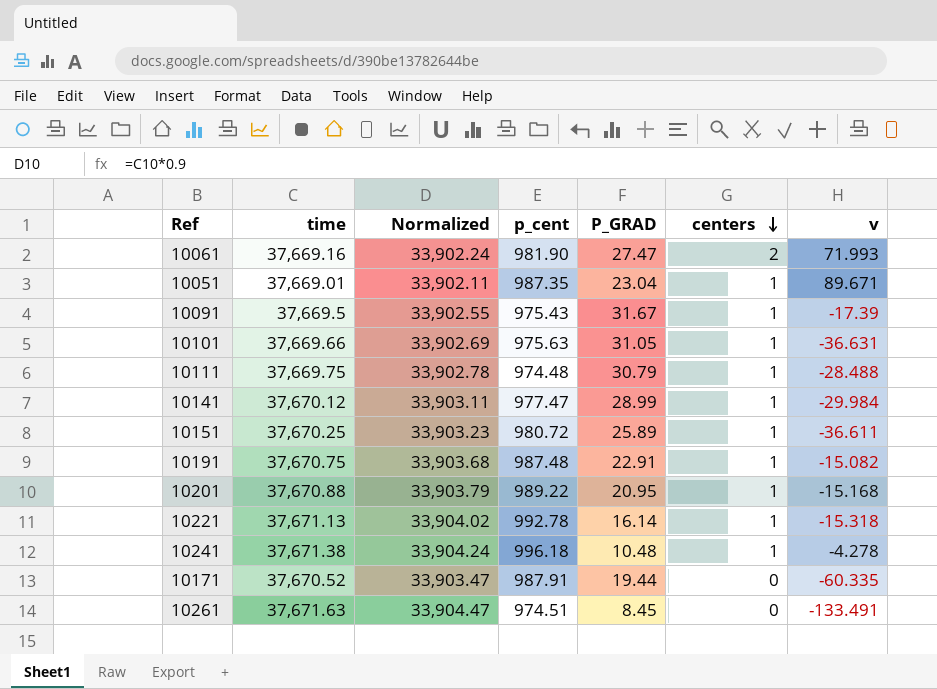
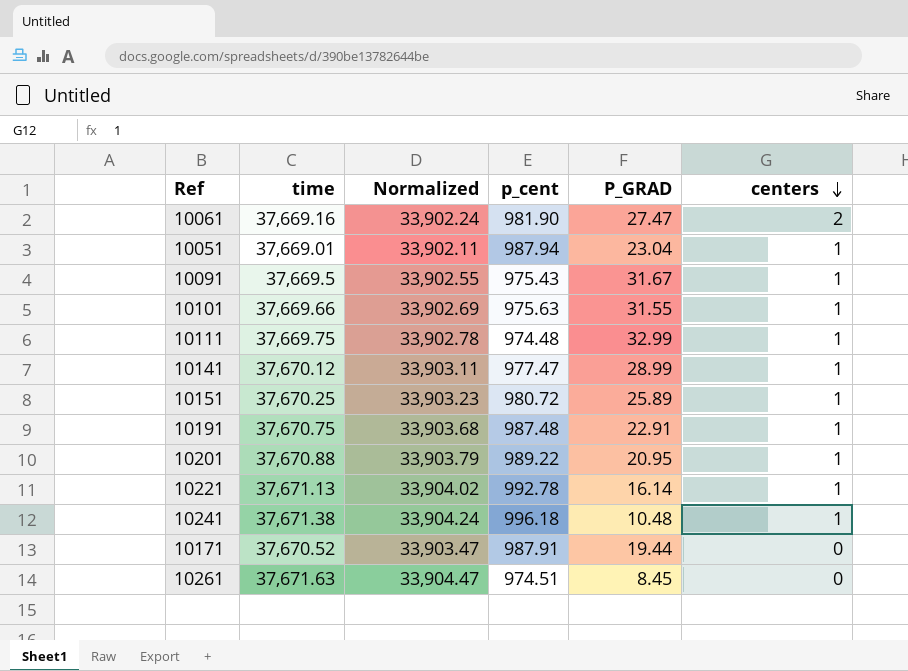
column v | position: 7 -> none
10051 | p_cent: 987.35 -> 987.94
10101 | P_GRAD: 31.05 -> 31.55
10111 | P_GRAD: 30.79 -> 32.99

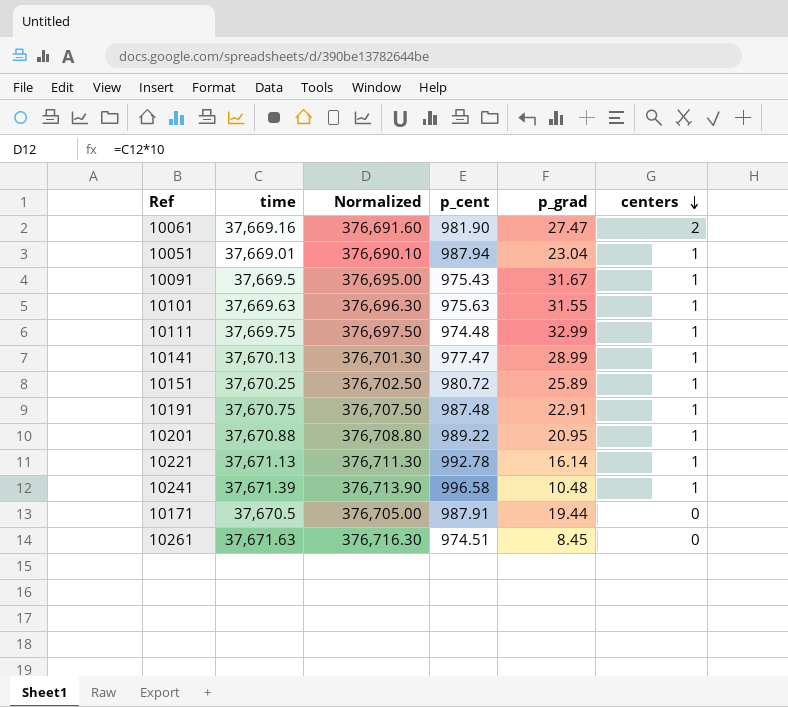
column Normalized | formula: [time] * 0.9 -> [time] * 10
column name: P_GRAD -> p_grad
10101 | time: 37,669.66 -> 37,669.63
10141 | time: 37,670.12 -> 37,670.13
10241 | time: 37,671.38 -> 37,671.39
10241 | p_cent: 996.18 -> 996.58
10171 | time: 37,670.52 -> 37,670.5

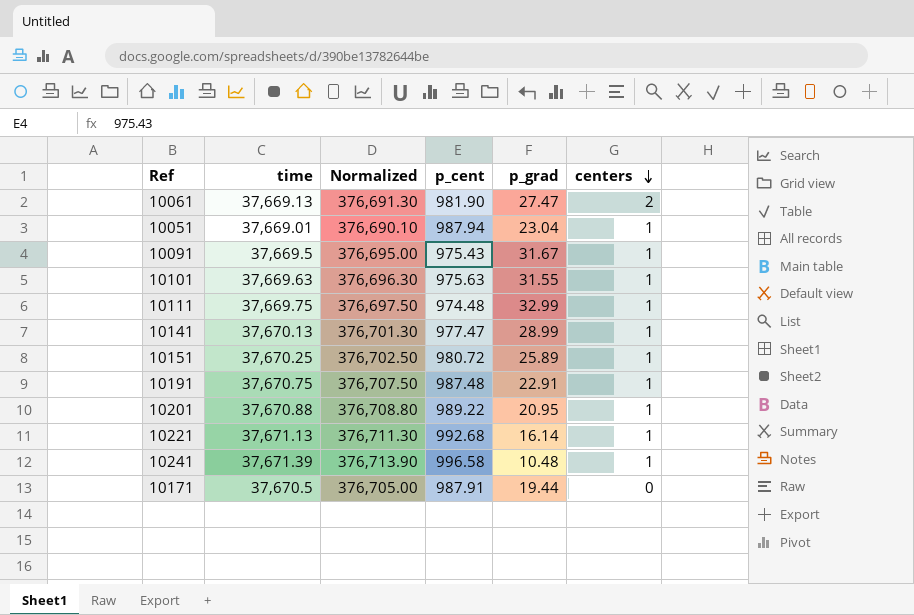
row 10261: 37,671.63 | 376,716.30 | 974.51 | 8.45 | 0 -> none
10061 | time: 37,669.16 -> 37,669.13
10061 | Normalized: 376,691.60 -> 376,691.30
10221 | p_cent: 992.78 -> 992.68

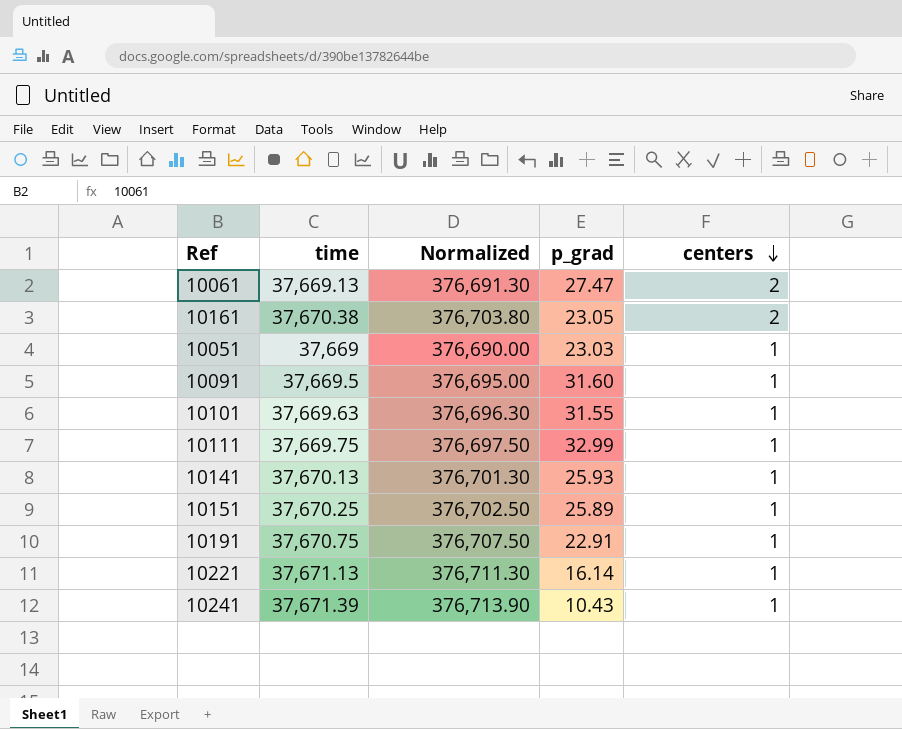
column p_cent | position: 4 -> none
row 10201: 37,670.88 | 376,708.80 | 989.22 | 20.95 | 1 -> none
row 10171: 37,670.5 | 376,705.00 | 987.91 | 19.44 | 0 -> none
row 10161: none -> 37,670.38 | 376,703.80 | 23.05 | 2
10051 | time: 37,669.01 -> 37,669
10051 | Normalized: 376,690.10 -> 376,690.00
10051 | p_grad: 23.04 -> 23.03
10091 | p_grad: 31.67 -> 31.60
10141 | p_grad: 28.99 -> 25.93
10241 | p_grad: 10.48 -> 10.43

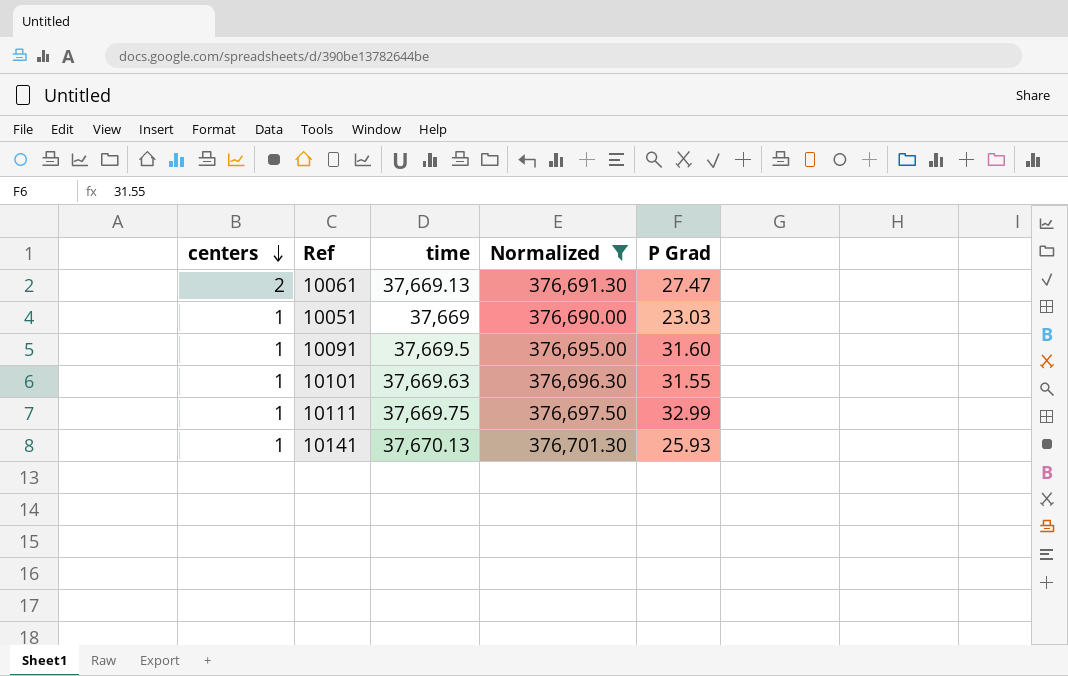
filter: none -> Normalized <= 376,701.30
column centers | position: 5 -> 1
column name: p_grad -> P Grad

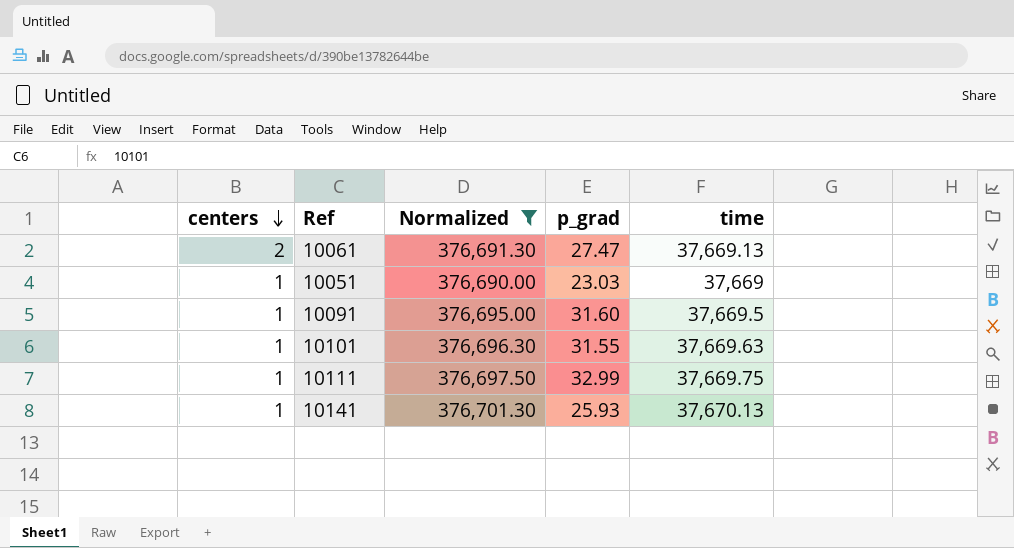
column name: P Grad -> p_grad
column time | position: 3 -> 5

